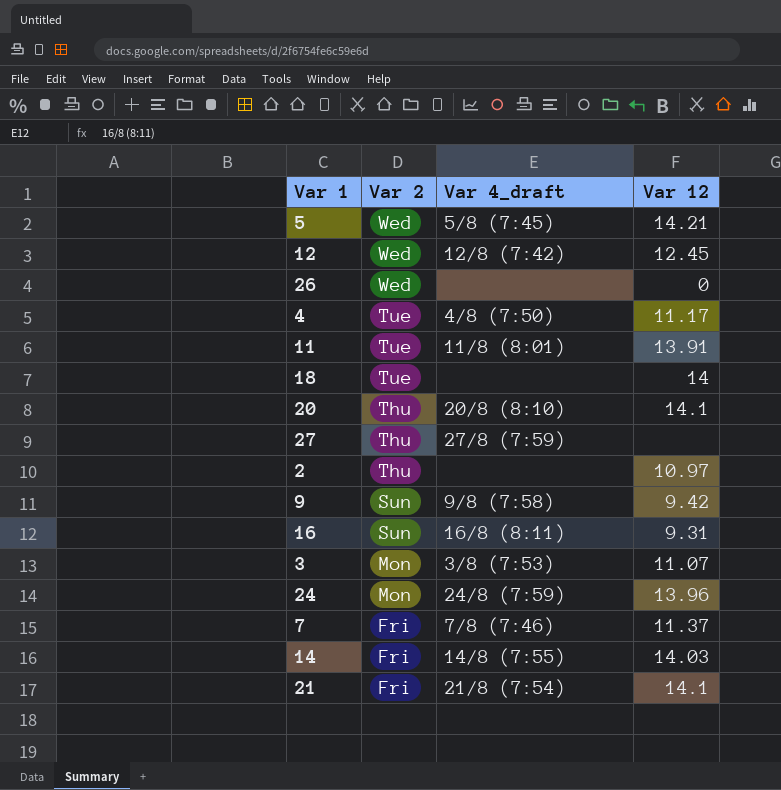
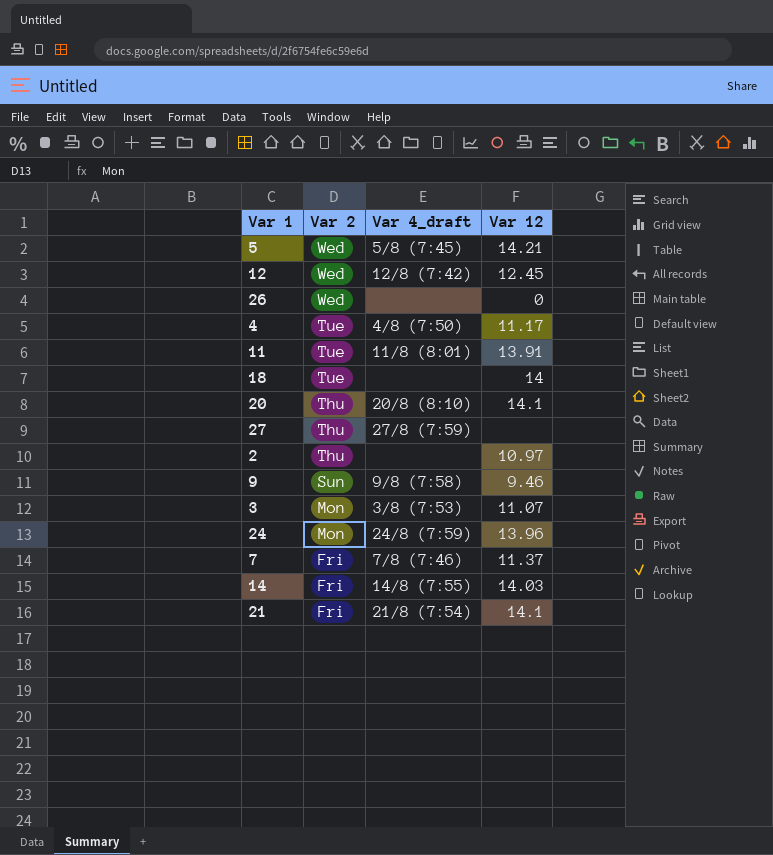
row 16: Sun | 16/8 (8:11) | 9.31 -> none
9 | Var 12: 9.42 -> 9.46

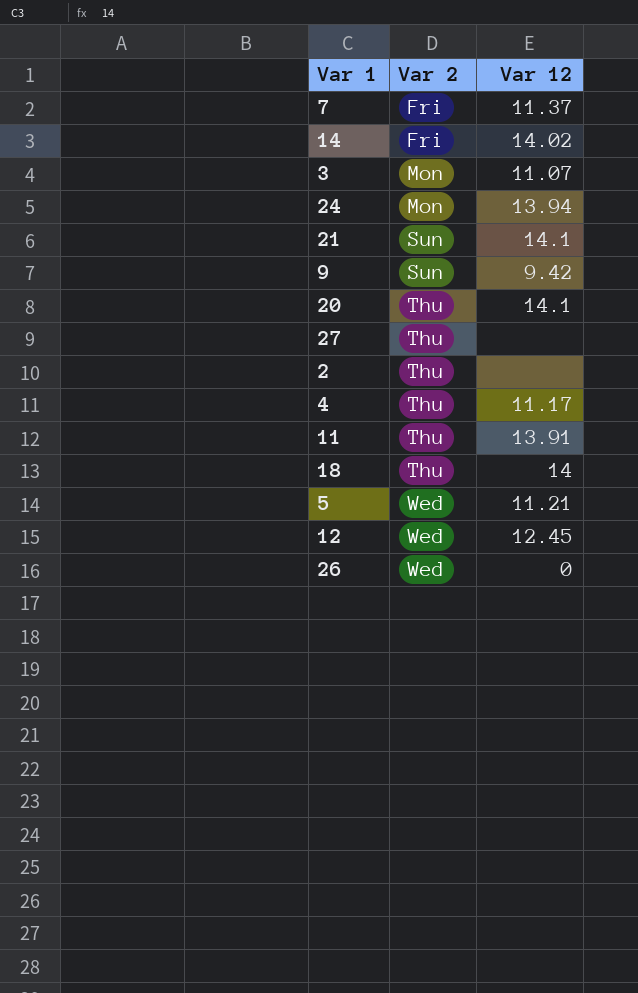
row order: Var 2 descending -> Var 2 ascending
column Var 4_draft | position: 3 -> none
14 | Var 12: 14.03 -> 14.02
24 | Var 12: 13.96 -> 13.94
21 | Var 2: Fri -> Sun
9 | Var 12: 9.46 -> 9.42
2 | Var 12: 10.97 -> none
4 | Var 2: Tue -> Thu
11 | Var 2: Tue -> Thu
18 | Var 2: Tue -> Thu
5 | Var 12: 14.21 -> 11.21

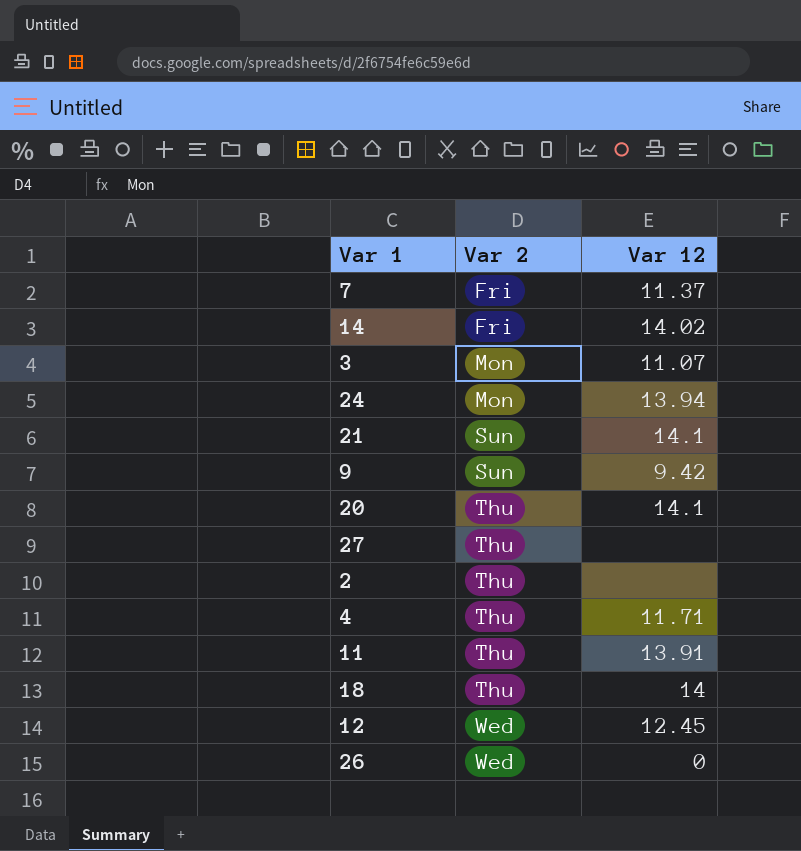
row 5: Wed | 11.21 -> none
4 | Var 12: 11.17 -> 11.71

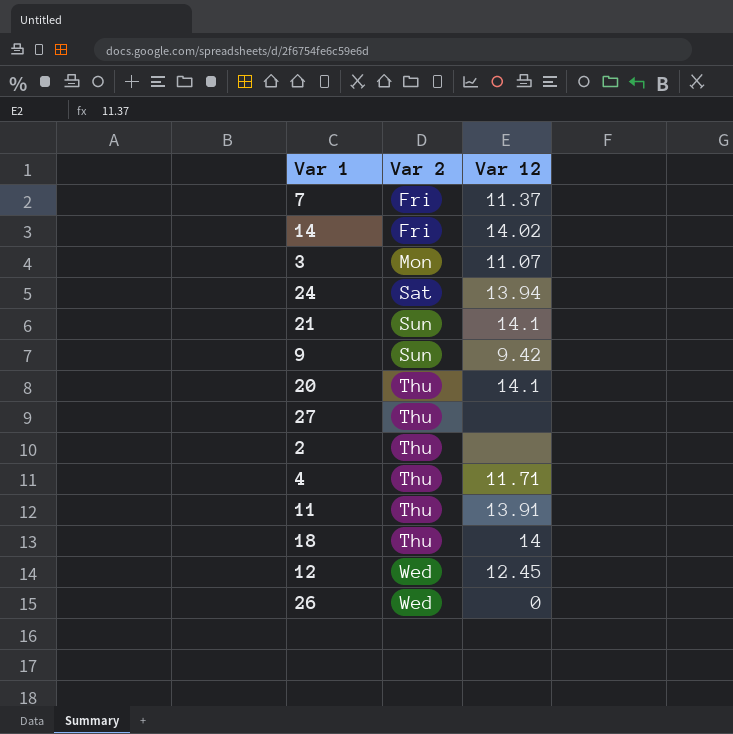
24 | Var 2: Mon -> Sat

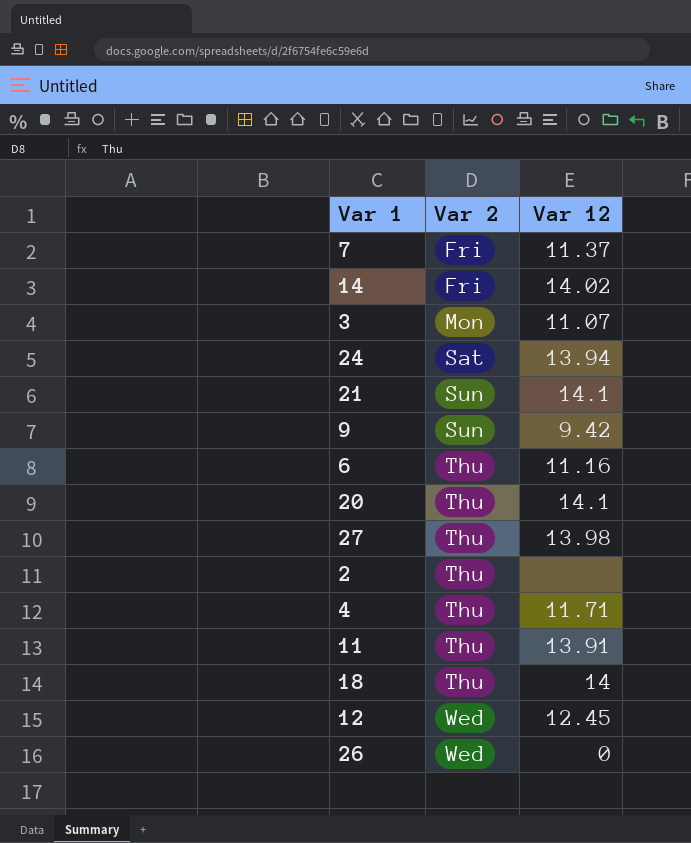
row 6: none -> Thu | 11.16
27 | Var 12: none -> 13.98

